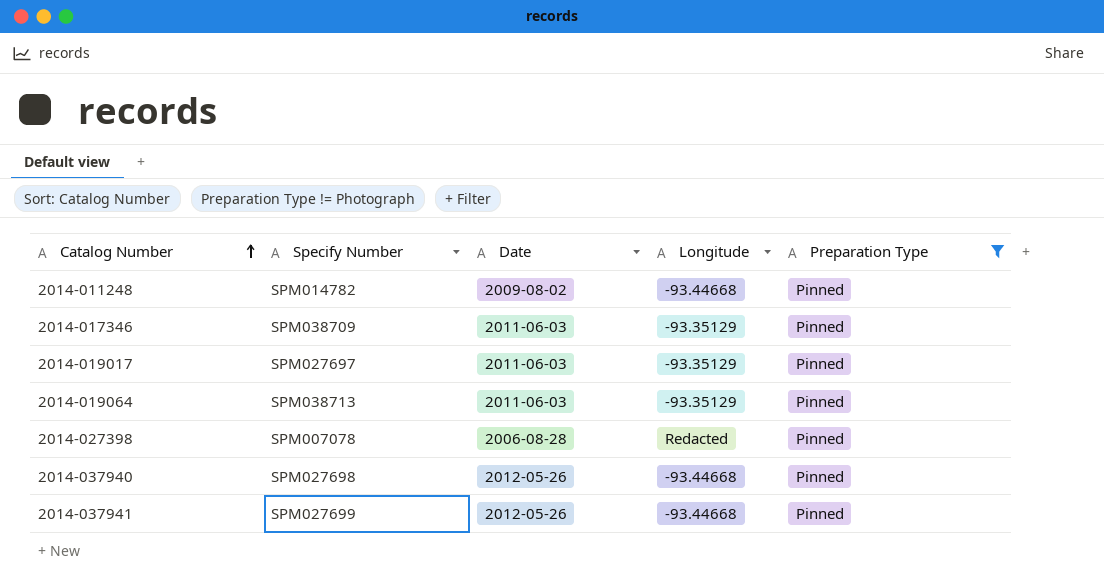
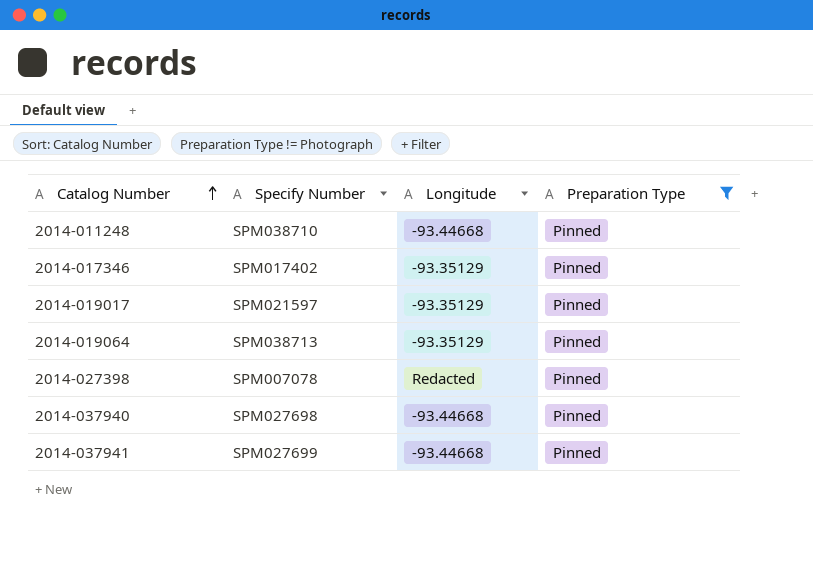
column Date | position: 3 -> none
2014-011248 | Specify Number: SPM014782 -> SPM038710
2014-017346 | Specify Number: SPM038709 -> SPM017402
2014-019017 | Specify Number: SPM027697 -> SPM021597

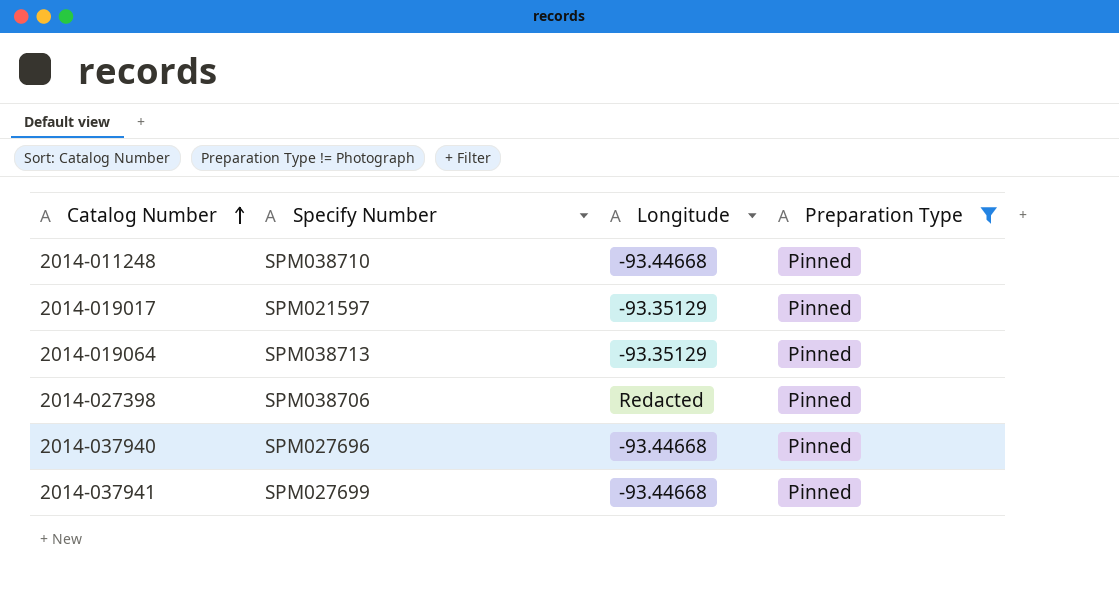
row 2014-017346: SPM017402 | -93.35129 | Pinned -> none
2014-027398 | Specify Number: SPM007078 -> SPM038706
2014-037940 | Specify Number: SPM027698 -> SPM027696

